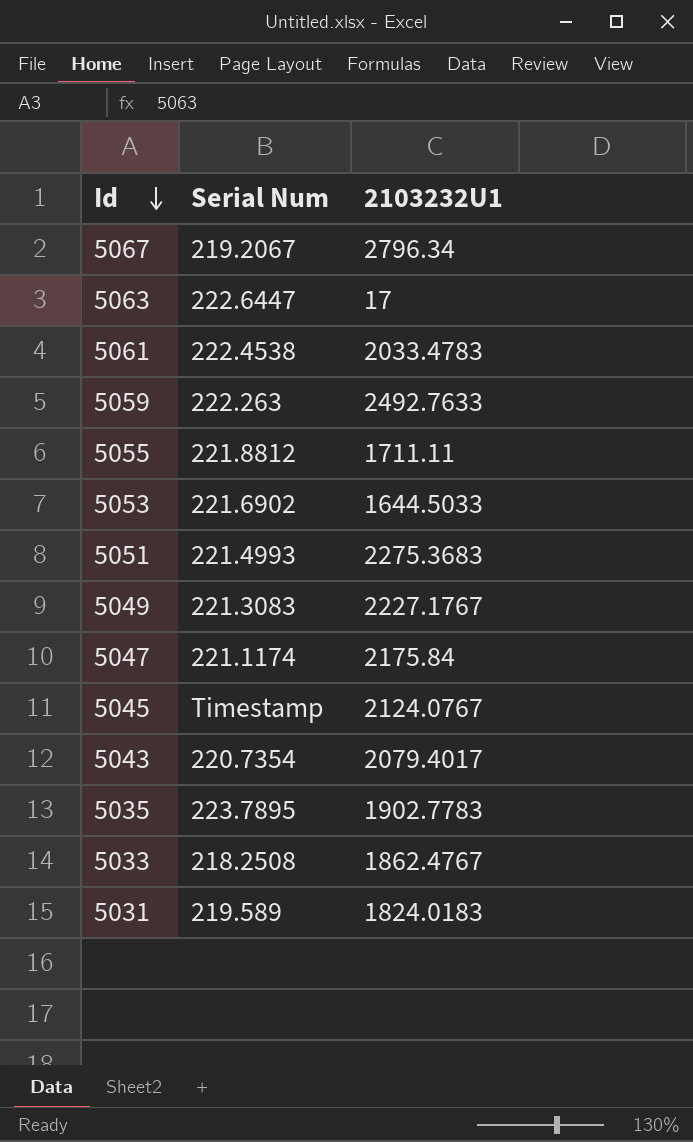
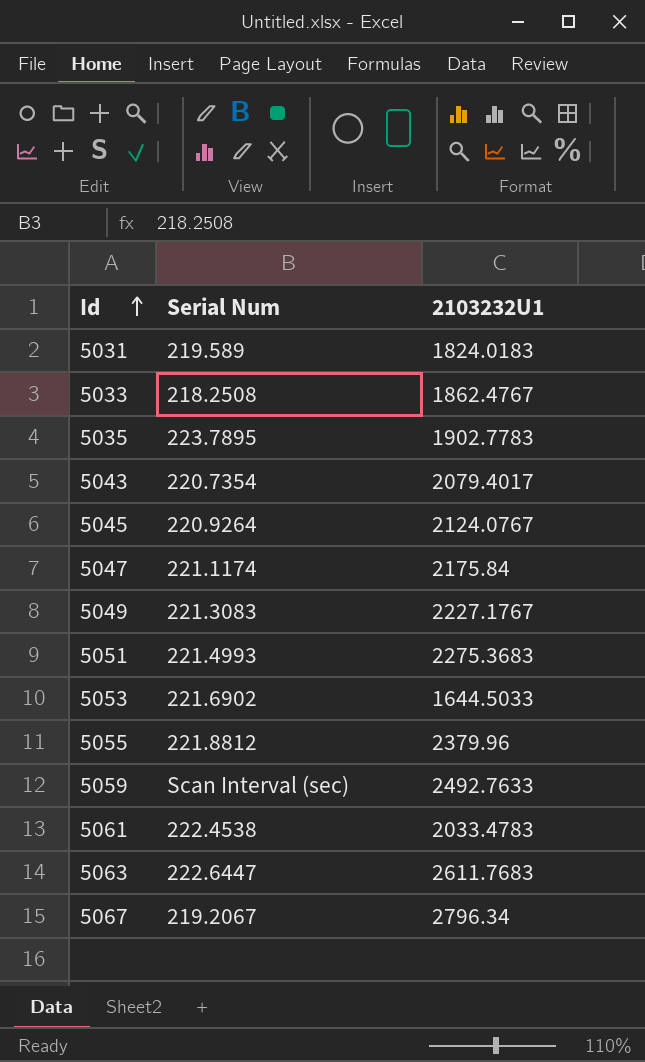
row order: Id descending -> Id ascending
5045 | Serial Num: Timestamp -> 220.9264
5055 | 2103232U1: 1711.11 -> 2379.96
5059 | Serial Num: 222.263 -> Scan Interval (sec)
5063 | 2103232U1: 17 -> 2611.7683

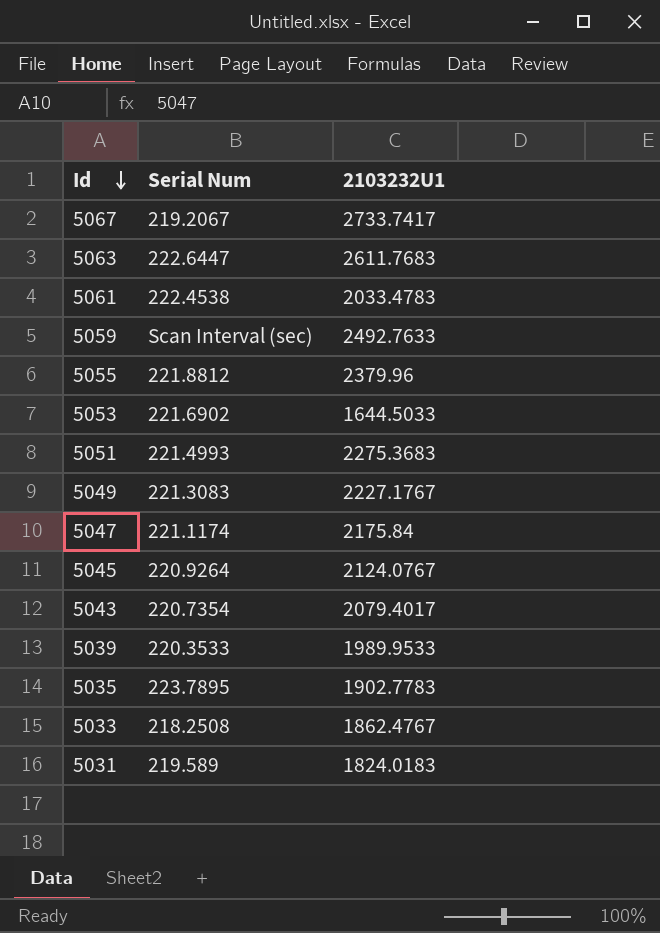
row order: Id ascending -> Id descending
5067 | 2103232U1: 2796.34 -> 2733.7417
row 5039: none -> 220.3533 | 1989.9533

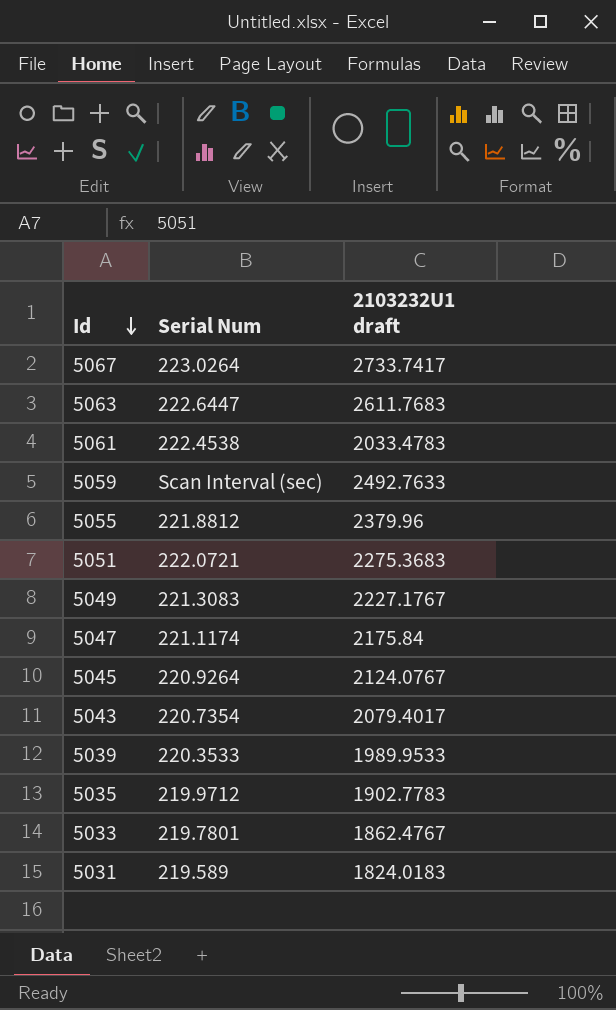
column name: 2103232U1 -> 2103232U1 draft
row 5053: 221.6902 | 1644.5033 -> none
5067 | Serial Num: 219.2067 -> 223.0264
5051 | Serial Num: 221.4993 -> 222.0721
5035 | Serial Num: 223.7895 -> 219.9712
5033 | Serial Num: 218.2508 -> 219.7801

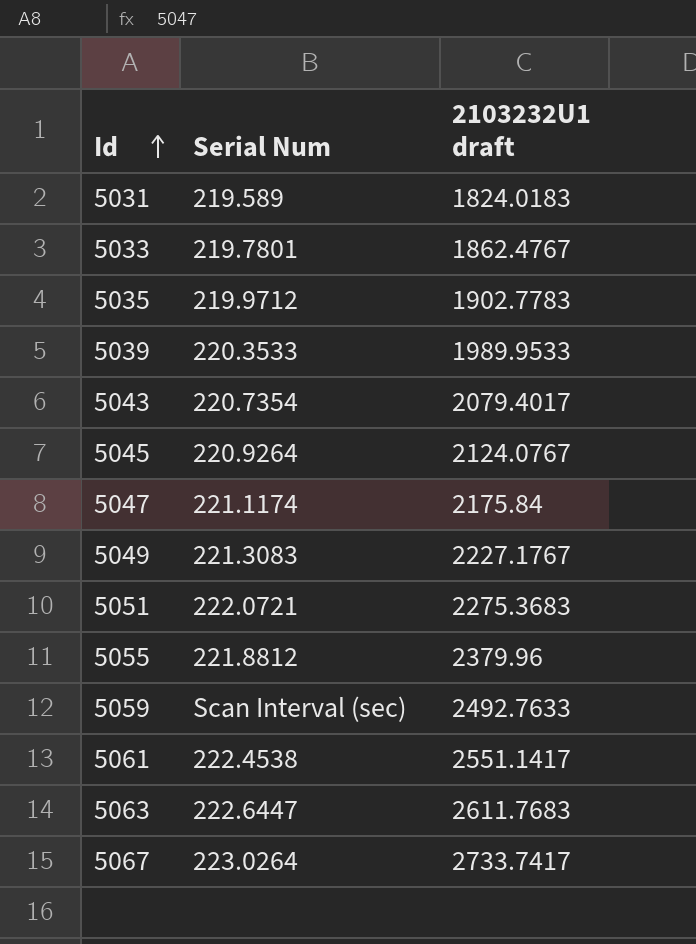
row order: Id descending -> Id ascending
5061 | 2103232U1 draft: 2033.4783 -> 2551.1417

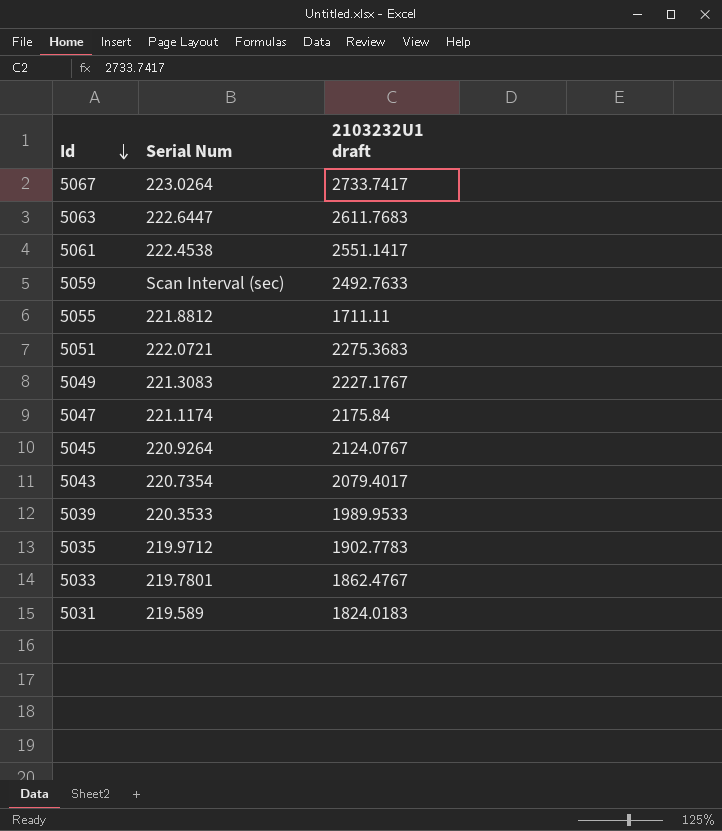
row order: Id ascending -> Id descending
5055 | 2103232U1 draft: 2379.96 -> 1711.11

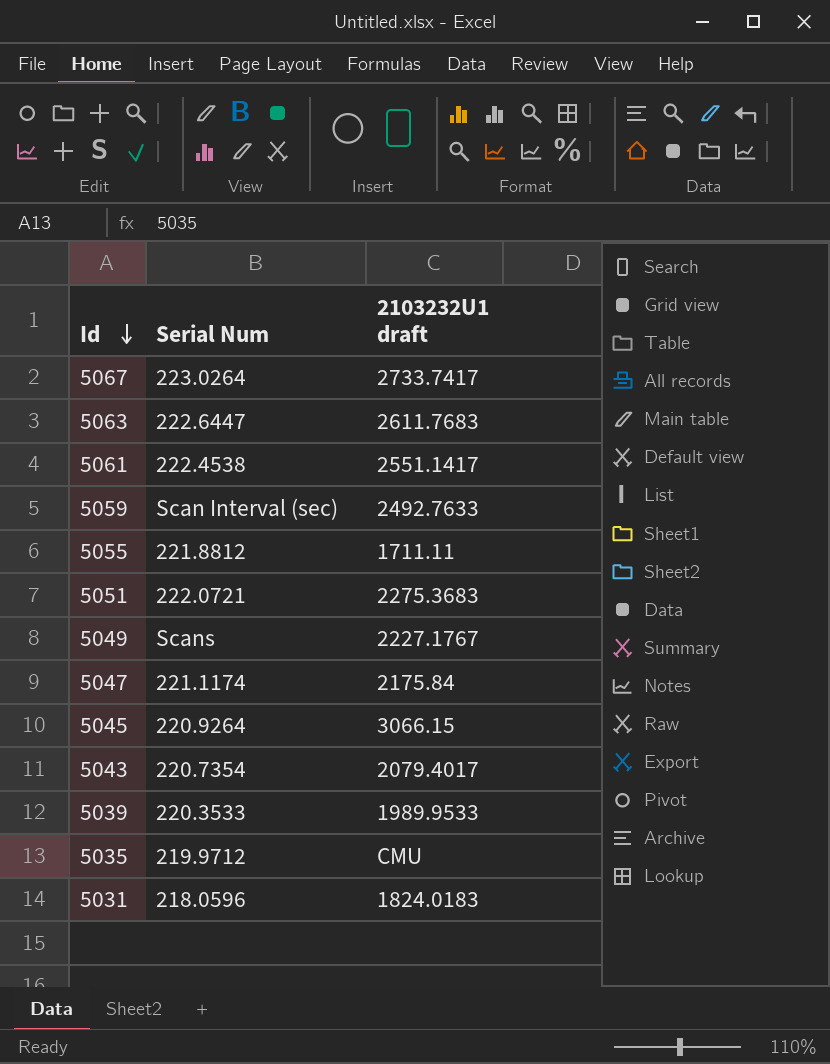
row 5033: 219.7801 | 1862.4767 -> none
5049 | Serial Num: 221.3083 -> Scans
5045 | 2103232U1 draft: 2124.0767 -> 3066.15
5035 | 2103232U1 draft: 1902.7783 -> CMU
5031 | Serial Num: 219.589 -> 218.0596

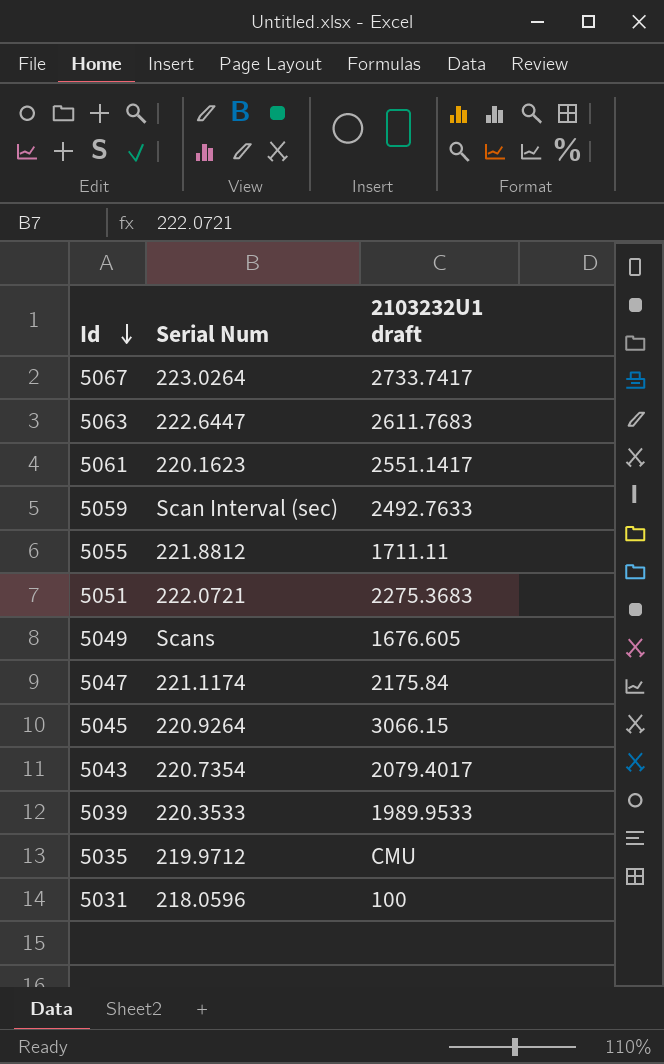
5061 | Serial Num: 222.4538 -> 220.1623
5049 | 2103232U1 draft: 2227.1767 -> 1676.605
5031 | 2103232U1 draft: 1824.0183 -> 100

